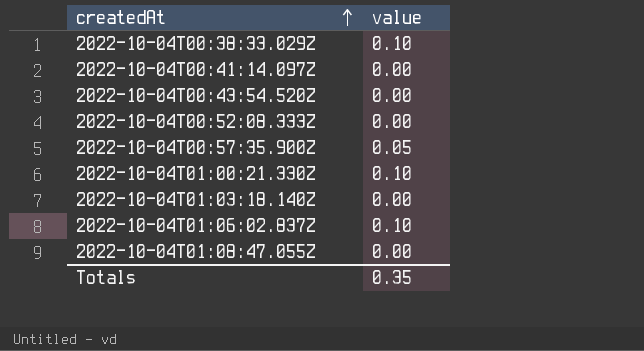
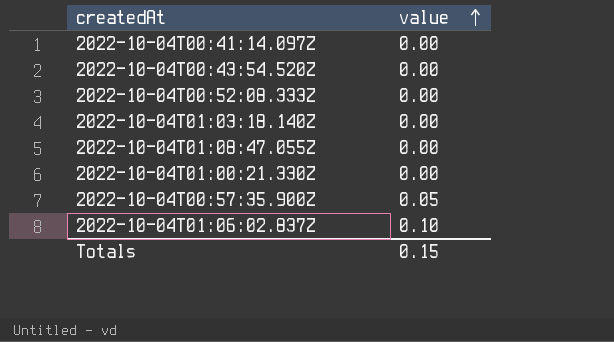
row order: createdAt ascending -> value ascending
row 2022-10-04T00:38:33.029Z: 0.10 -> none
2022-10-04T01:00:21.330Z | value: 0.10 -> 0.00
Totals | value: 0.35 -> 0.15

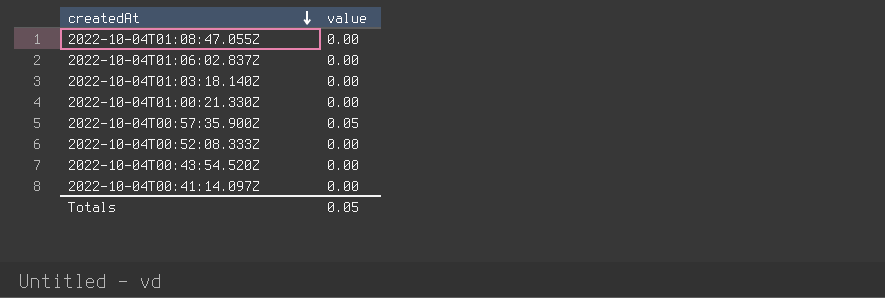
row order: value ascending -> createdAt descending
2022-10-04T01:06:02.837Z | value: 0.10 -> 0.00
Totals | value: 0.15 -> 0.05

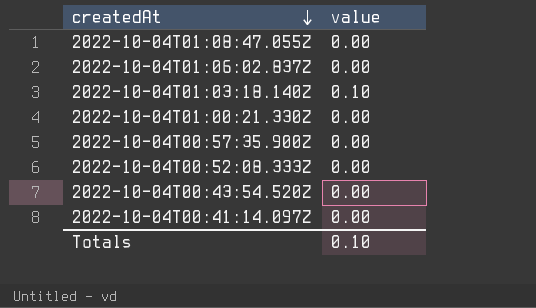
2022-10-04T01:03:18.140Z | value: 0.00 -> 0.10
2022-10-04T00:57:35.900Z | value: 0.05 -> 0.00
Totals | value: 0.05 -> 0.10

